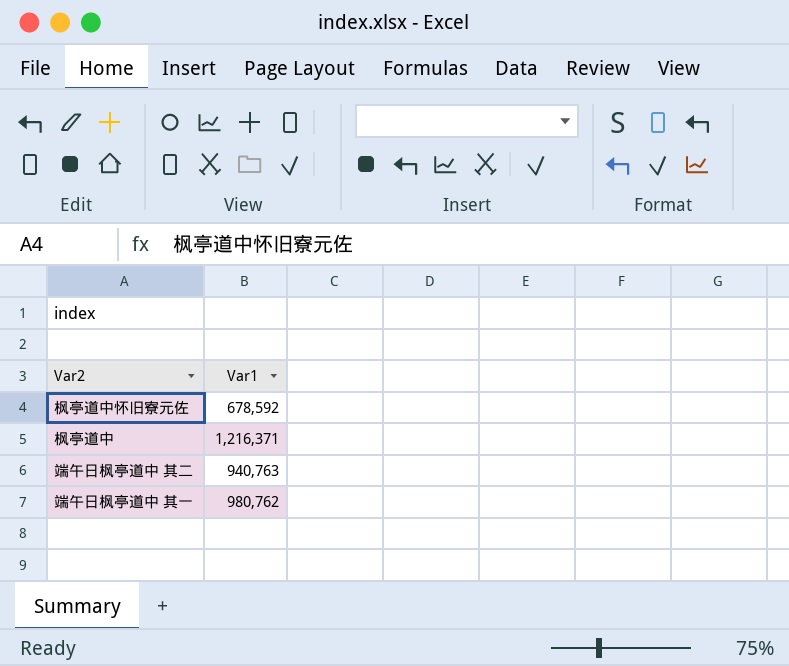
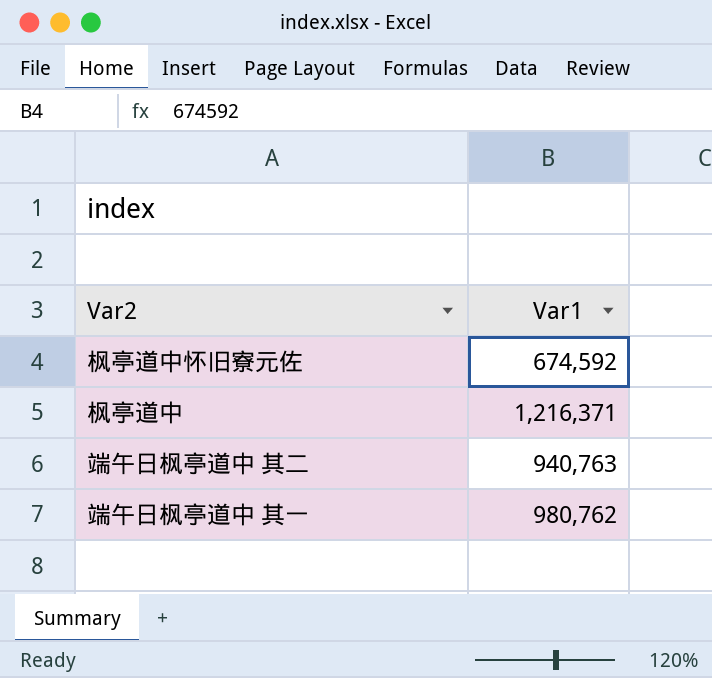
枫亭道中怀旧寮元佐 | Var1: 678,592 -> 674,592

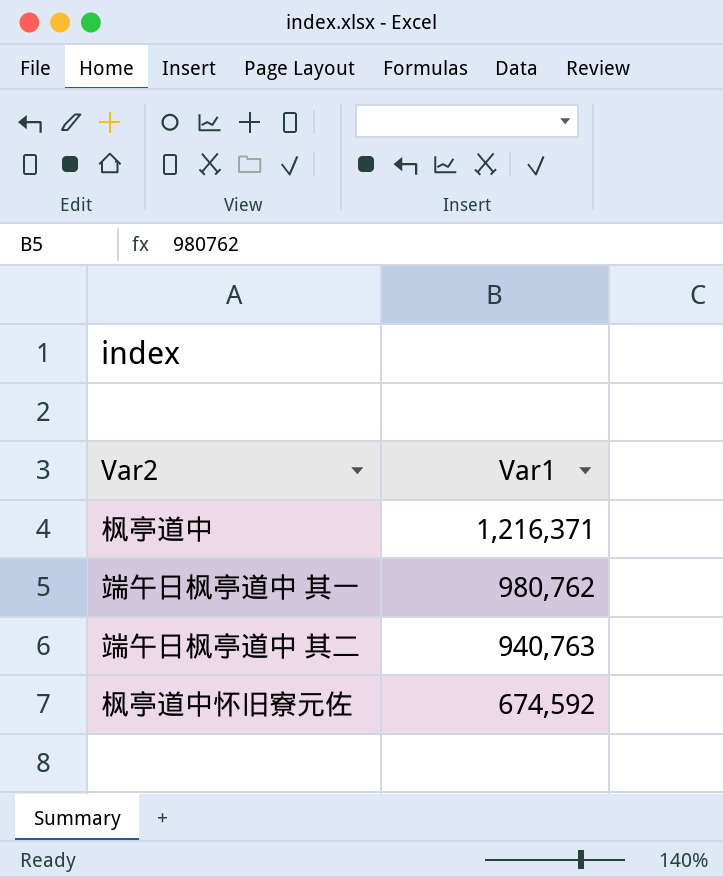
row order: none -> Var1 descending

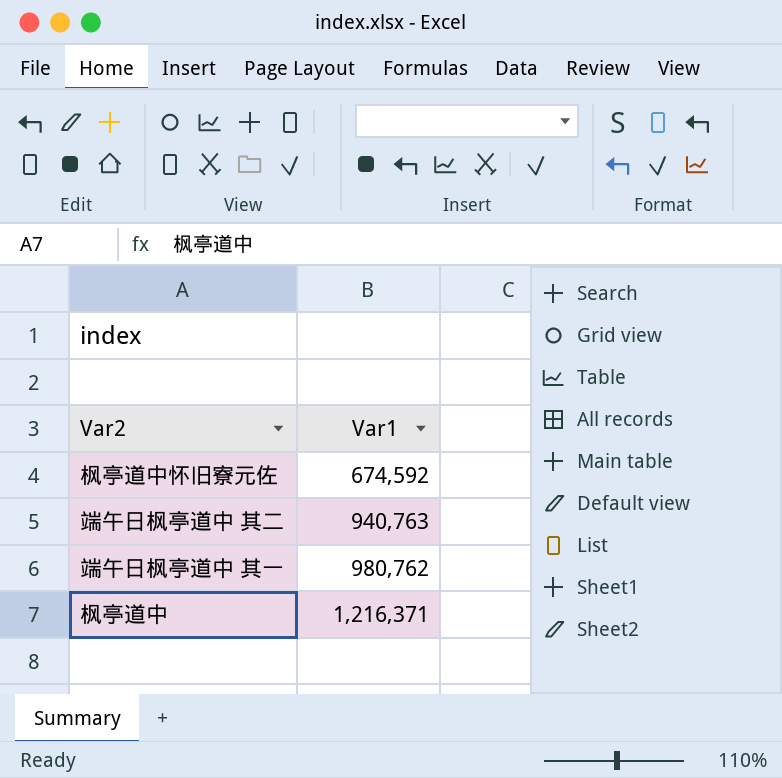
row order: Var1 descending -> Var1 ascending

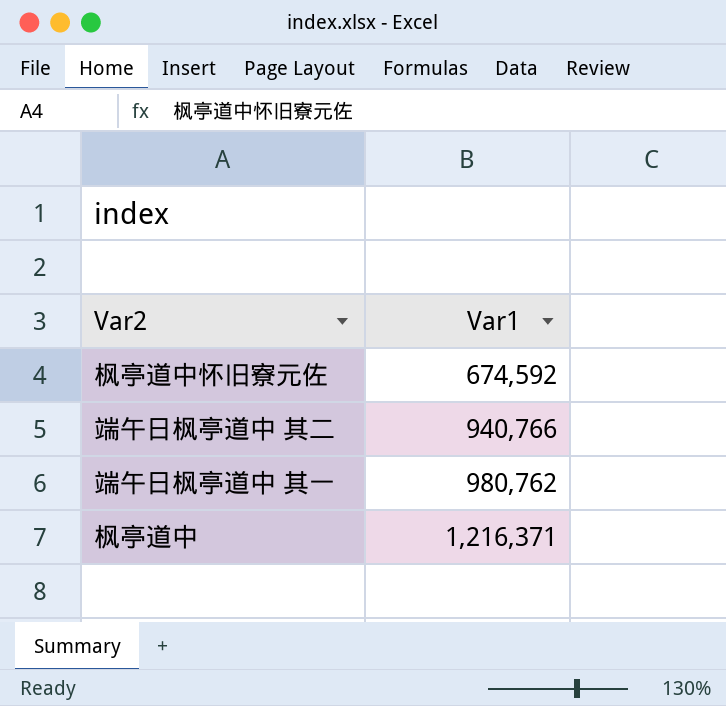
端午日枫亭道中 其二 | Var1: 940,763 -> 940,766

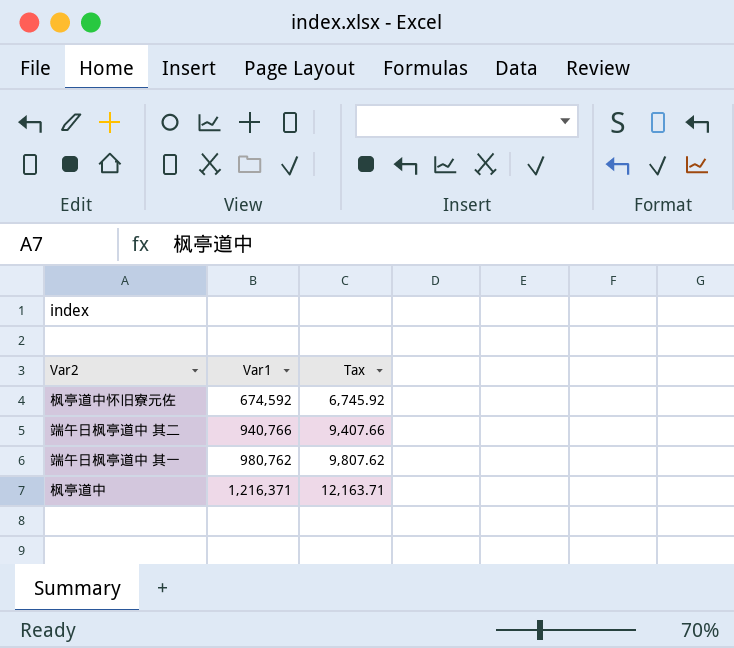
column Tax | formula: none -> [Var1] * 0.01

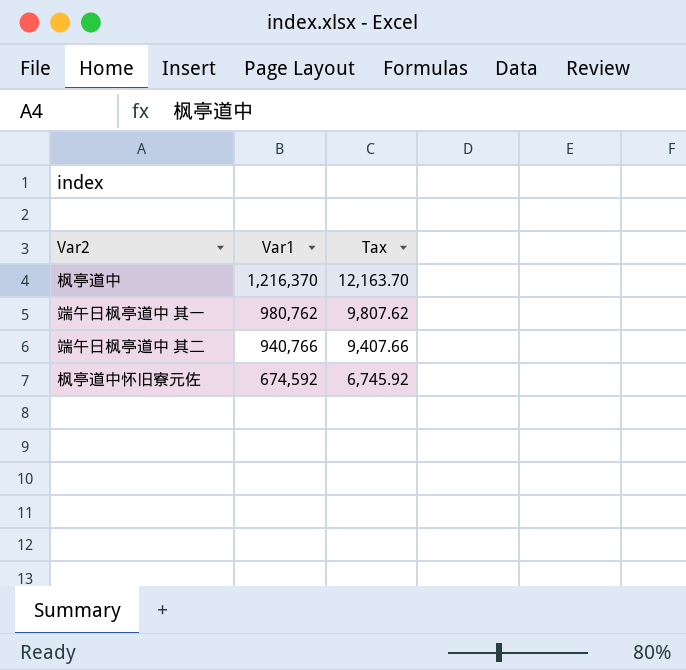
row order: Var1 ascending -> Var1 descending
枫亭道中 | Var1: 1,216,371 -> 1,216,370
枫亭道中 | Tax: 12,163.71 -> 12,163.70

